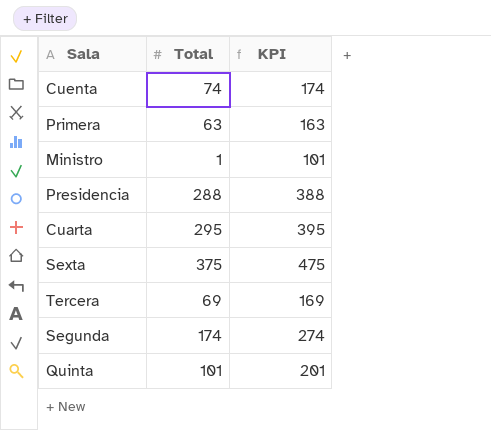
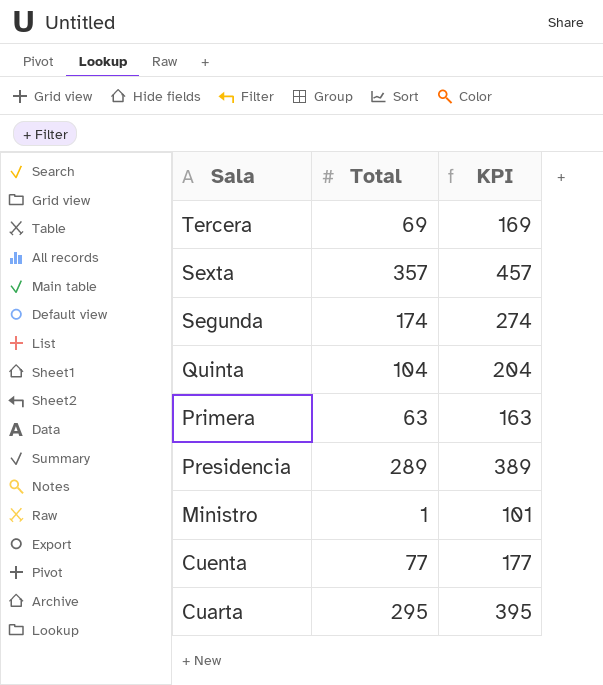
row order: none -> Sala descending
Sexta | Total: 375 -> 357
Sexta | KPI: 475 -> 457
Quinta | Total: 101 -> 104
Quinta | KPI: 201 -> 204
Presidencia | Total: 288 -> 289
Presidencia | KPI: 388 -> 389
Cuenta | Total: 74 -> 77
Cuenta | KPI: 174 -> 177

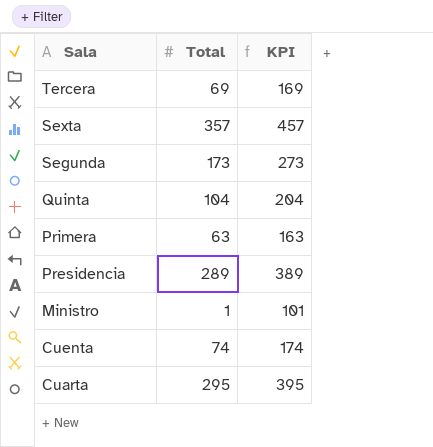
Segunda | Total: 174 -> 173
Segunda | KPI: 274 -> 273
Cuenta | Total: 77 -> 74
Cuenta | KPI: 177 -> 174

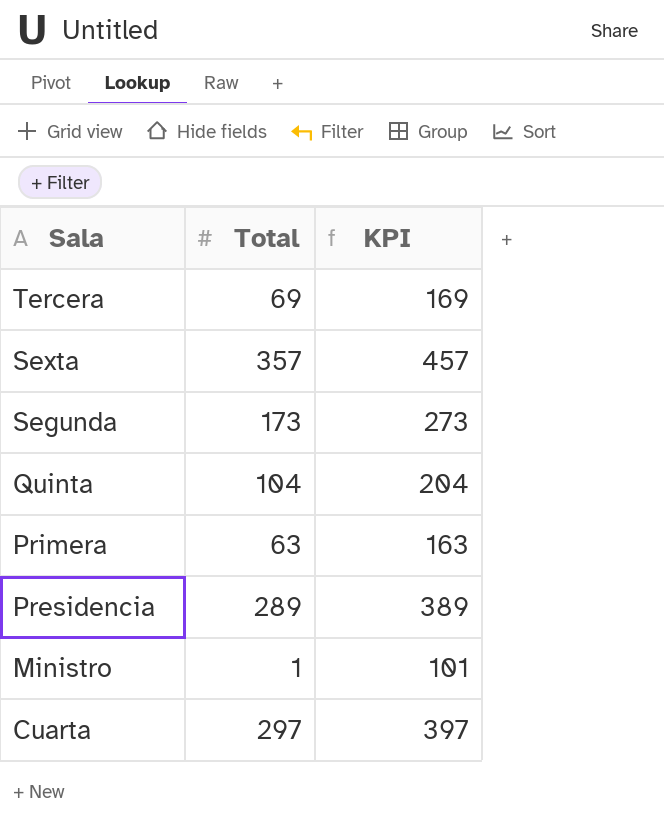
row Cuenta: 74 | 174 -> none
Cuarta | Total: 295 -> 297
Cuarta | KPI: 395 -> 397

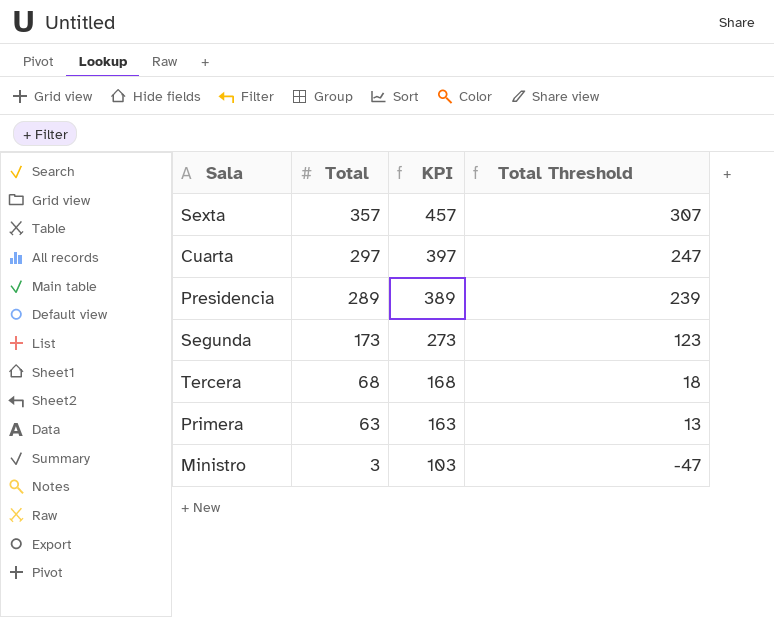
row order: Sala descending -> Total descending
column Total Threshold | formula: none -> [Total] - 50
row Quinta: 104 | 204 -> none
Tercera | Total: 69 -> 68
Tercera | KPI: 169 -> 168
Ministro | Total: 1 -> 3
Ministro | KPI: 101 -> 103

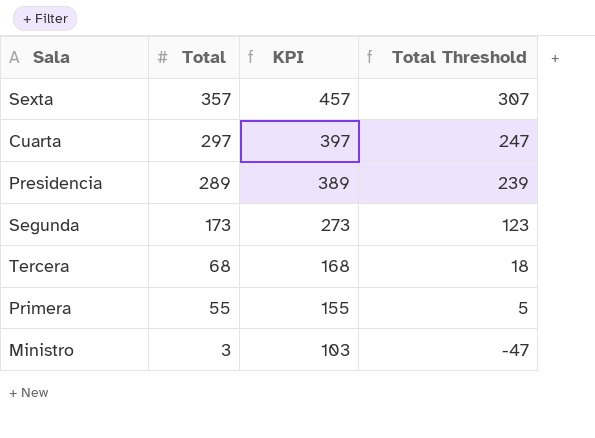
Primera | Total: 63 -> 55
Primera | KPI: 163 -> 155
Primera | Total Threshold: 13 -> 5

